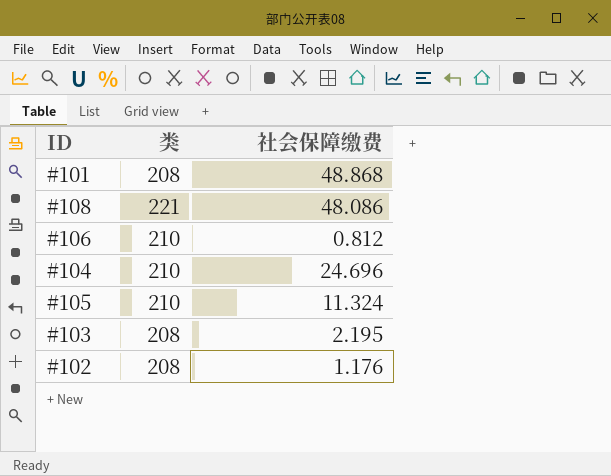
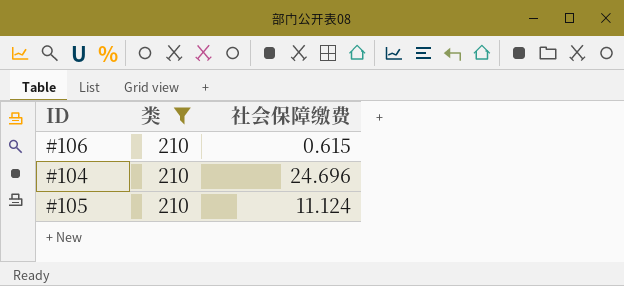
filter: none -> 类 = 210
#106 | 社会保障缴费: 0.812 -> 0.615
#105 | 社会保障缴费: 11.324 -> 11.124

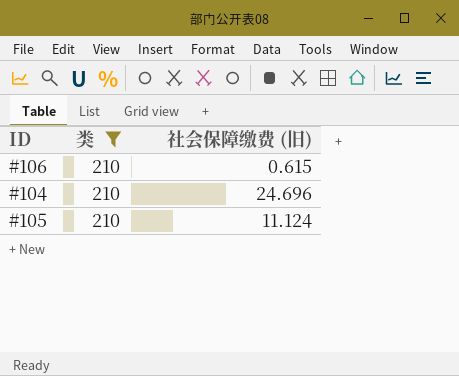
column name: 社会保障缴费 -> 社会保障缴费 (旧)

